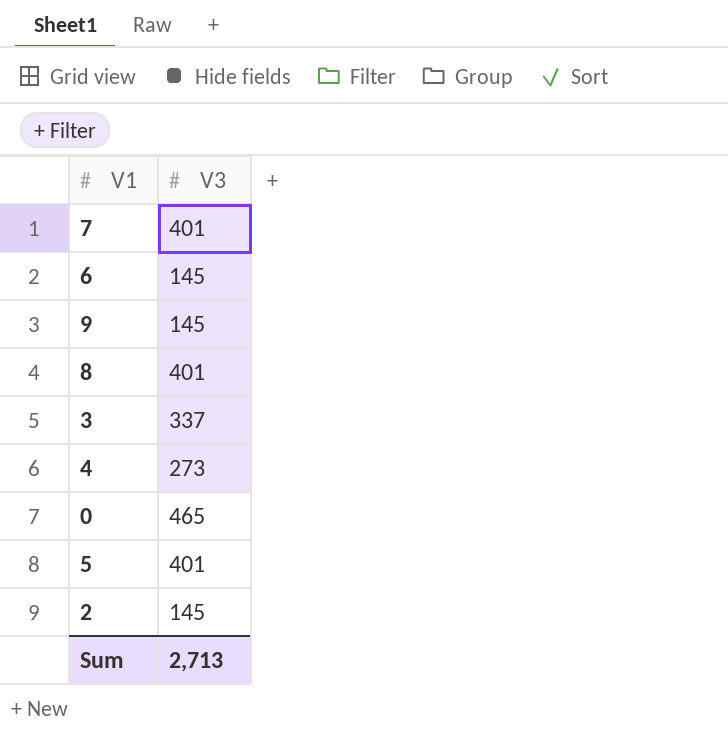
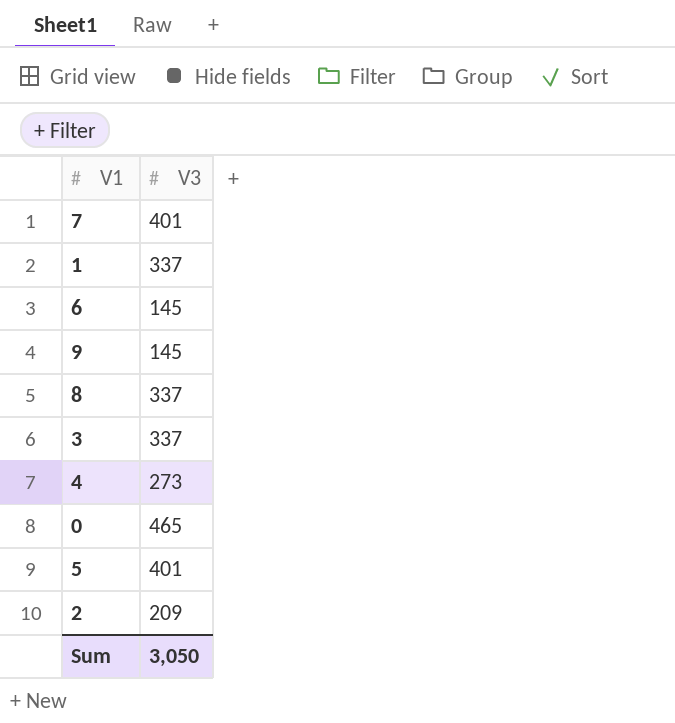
row 1: none -> 337
8 | V3: 401 -> 337
2 | V3: 145 -> 209
Sum | V3: 2,713 -> 3,050

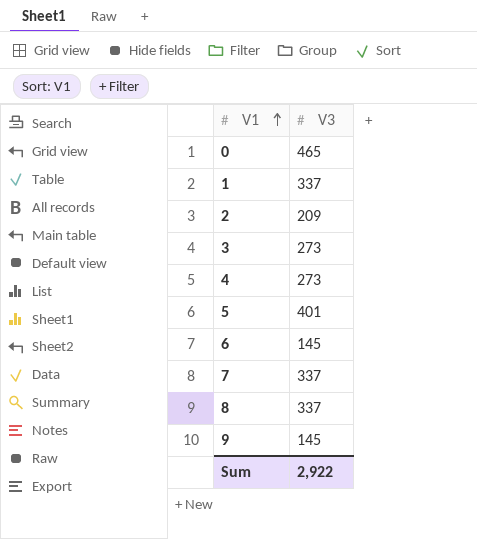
row order: none -> V1 ascending
3 | V3: 337 -> 273
7 | V3: 401 -> 337
Sum | V3: 3,050 -> 2,922

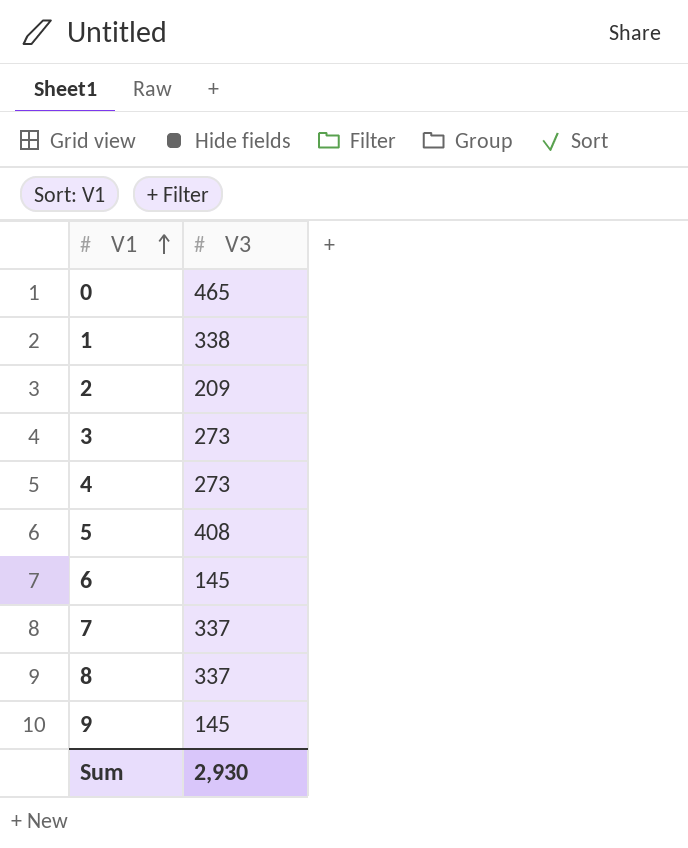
1 | V3: 337 -> 338
5 | V3: 401 -> 408
Sum | V3: 2,922 -> 2,930

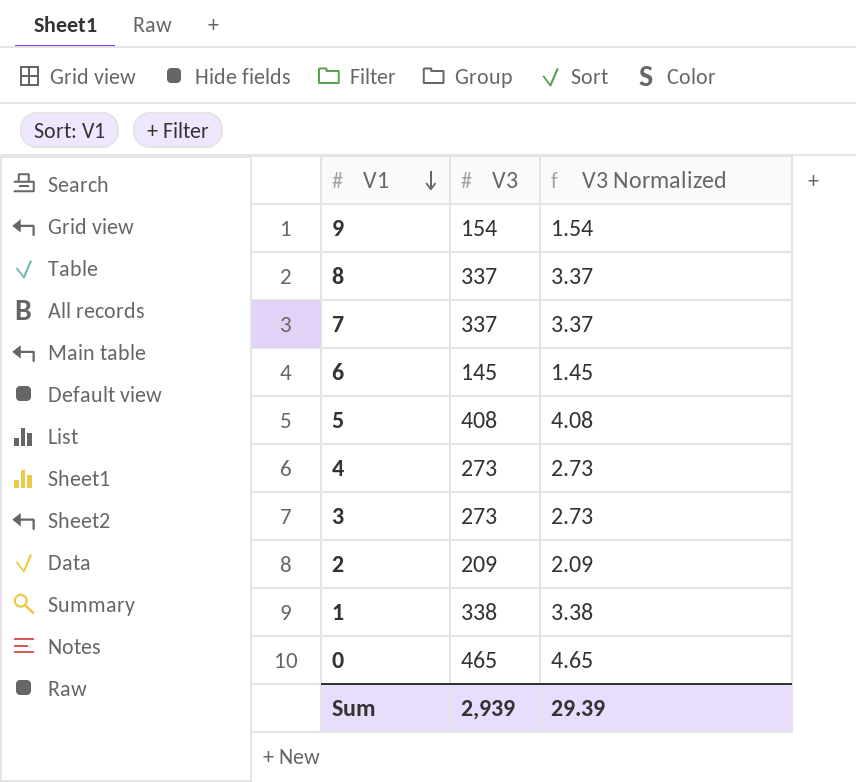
row order: V1 ascending -> V1 descending
column V3 Normalized | formula: none -> [V3] * 0.01
9 | V3: 145 -> 154
Sum | V3: 2,930 -> 2,939

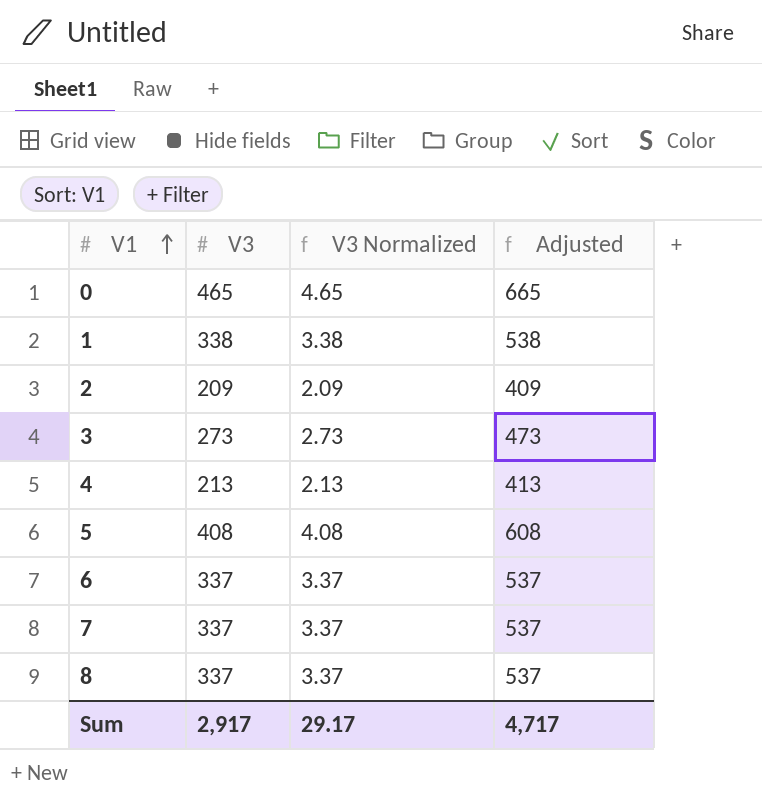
row order: V1 descending -> V1 ascending
column Adjusted | formula: none -> [V3] + 200
row 9: 154 | 1.54 -> none
4 | V3: 273 -> 213
4 | V3 Normalized: 2.73 -> 2.13
6 | V3: 145 -> 337
6 | V3 Normalized: 1.45 -> 3.37
Sum | V3: 2,939 -> 2,917
Sum | V3 Normalized: 29.39 -> 29.17

